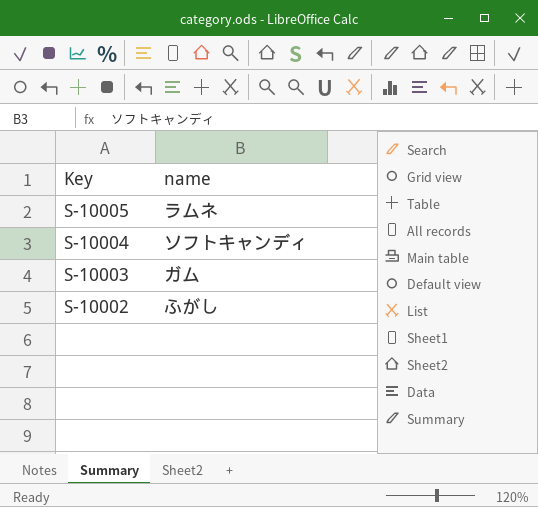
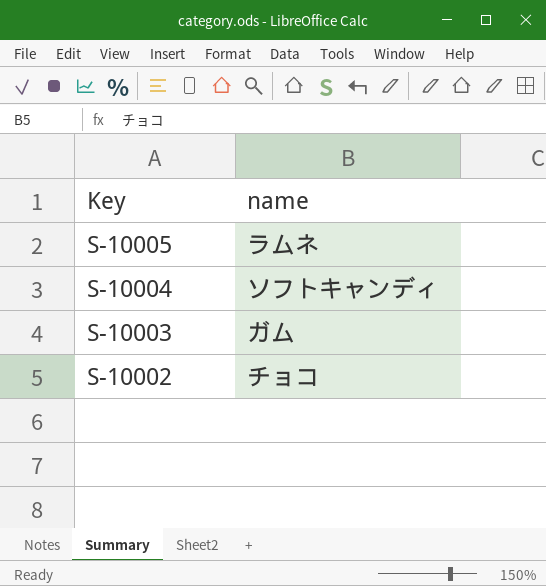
S-10002 | name: ふがし -> チョコ

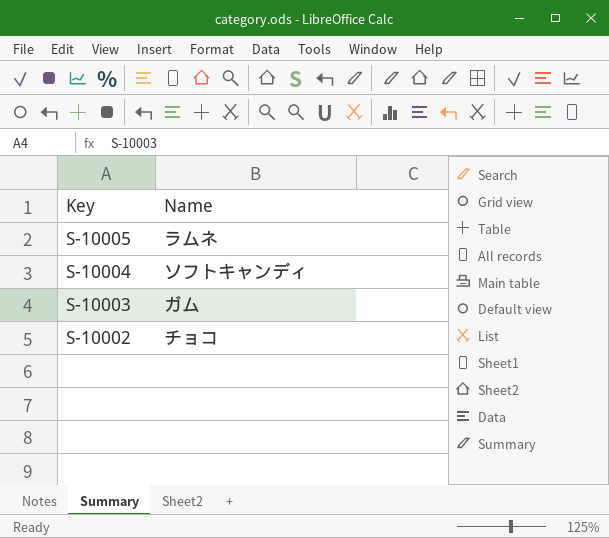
column name: name -> Name

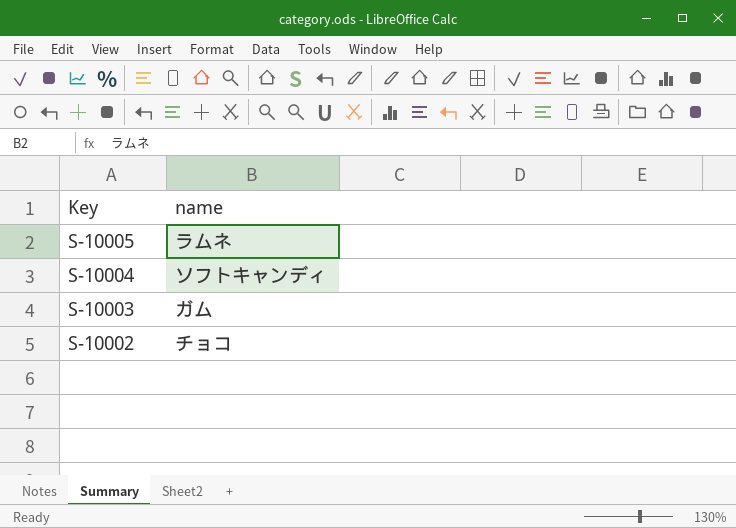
column name: Name -> name

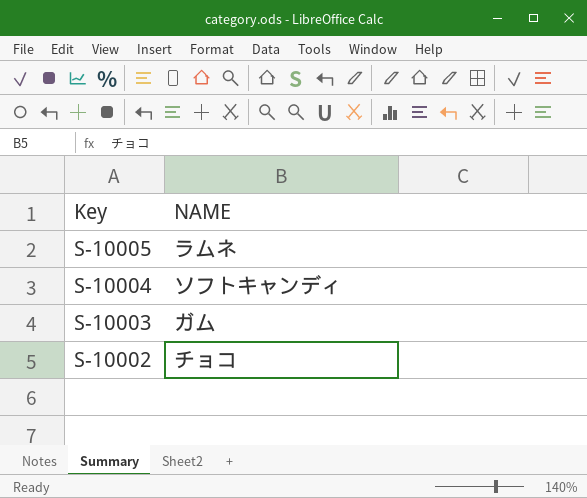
column name: name -> NAME

